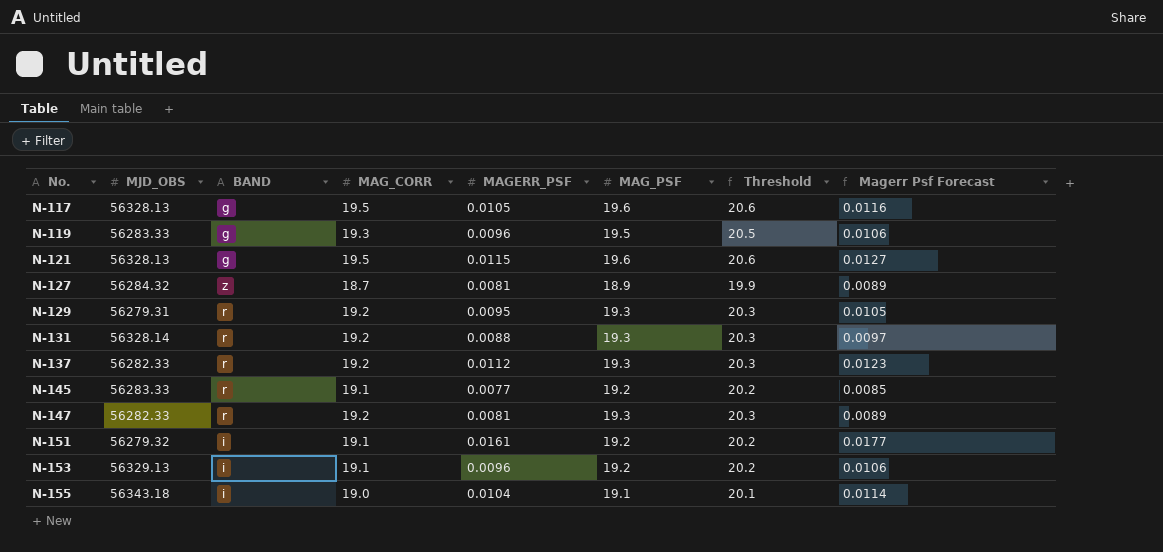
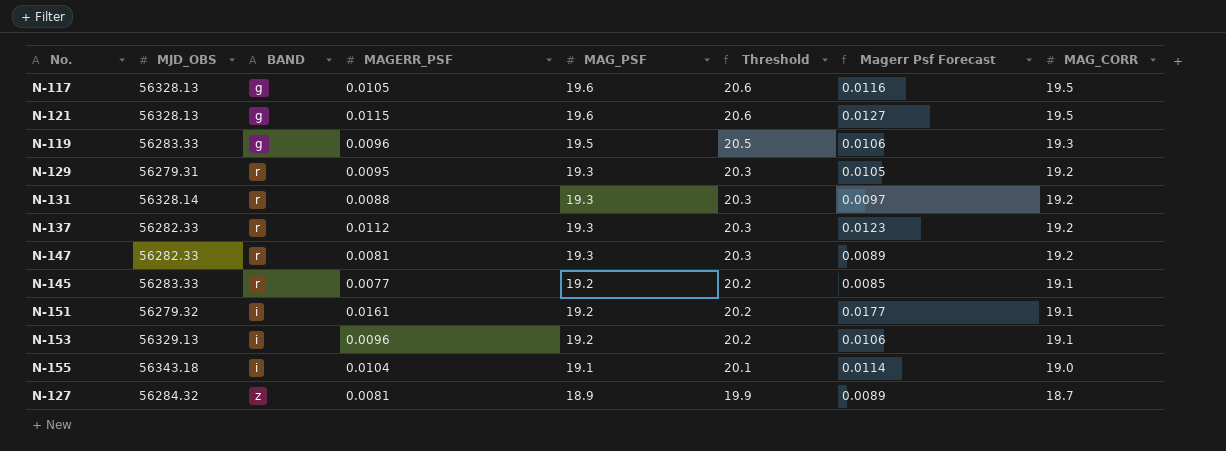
row order: No. ascending -> MAG_PSF descending
column MAG_CORR | position: 4 -> 8

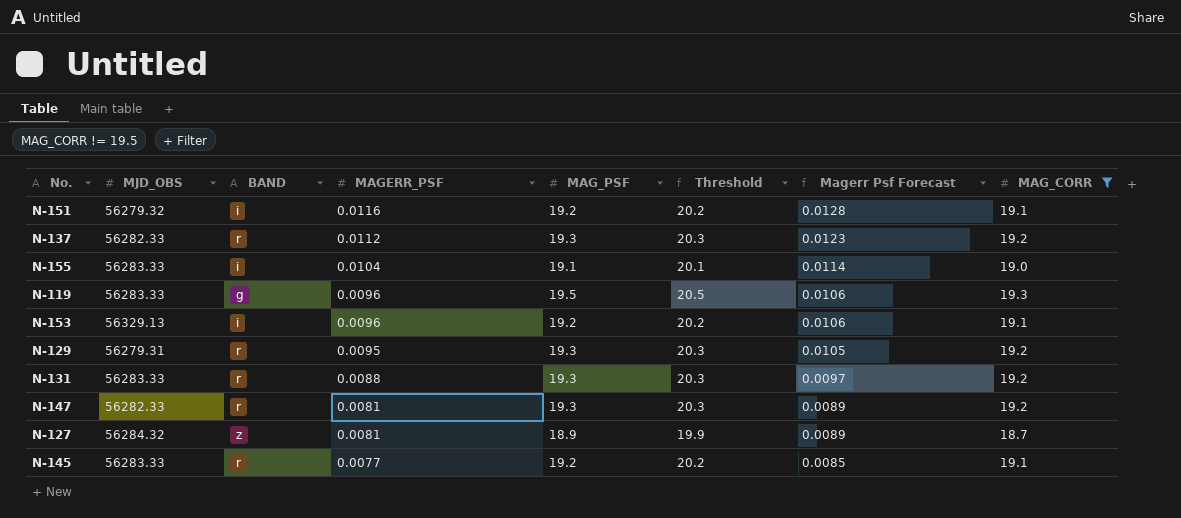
filter: none -> MAG_CORR != 19.5
row order: MAG_PSF descending -> MAGERR_PSF descending
N-151 | MAGERR_PSF: 0.0161 -> 0.0116
N-151 | Magerr Psf Forecast: 0.0177 -> 0.0128
N-155 | MJD_OBS: 56343.18 -> 56283.33
N-131 | MJD_OBS: 56328.14 -> 56283.33

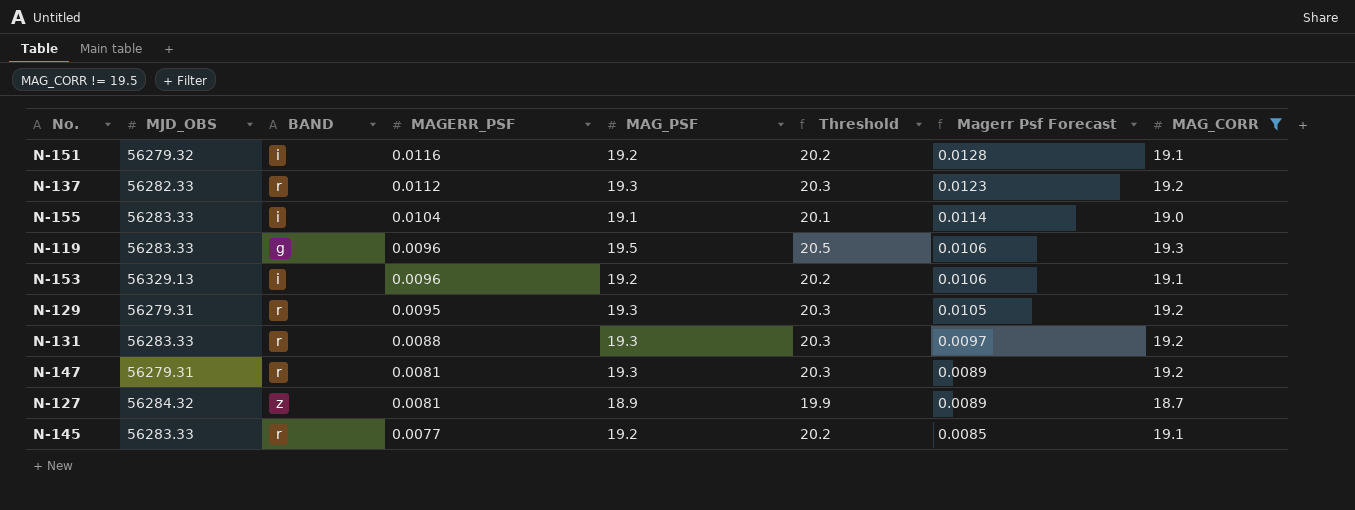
N-147 | MJD_OBS: 56282.33 -> 56279.31

